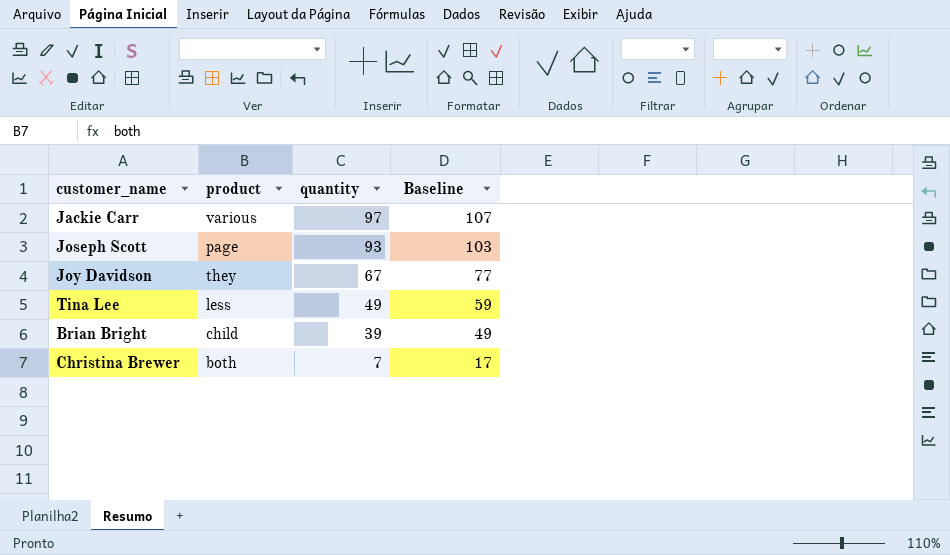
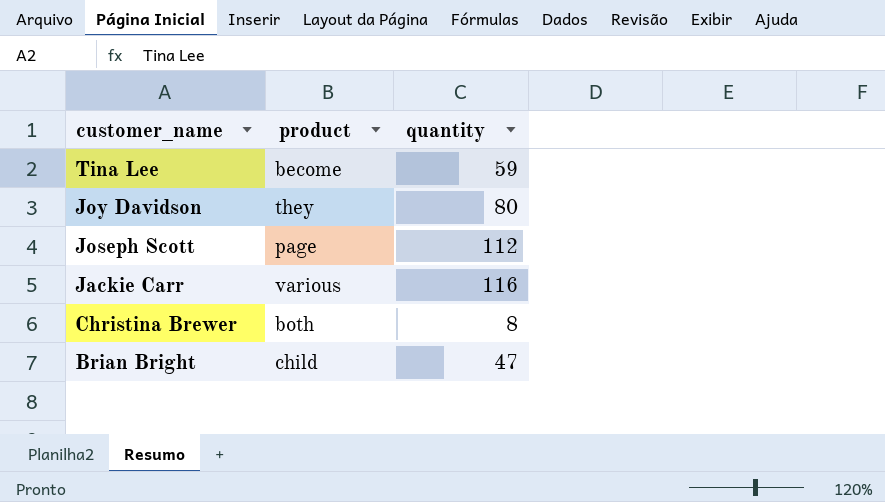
row order: quantity descending -> customer_name descending
column Baseline | formula: [quantity] + 10 -> none
Tina Lee | product: less -> become
Tina Lee | quantity: 49 -> 59
Joy Davidson | quantity: 67 -> 80
Joseph Scott | quantity: 93 -> 112
Jackie Carr | quantity: 97 -> 116
Christina Brewer | quantity: 7 -> 8
Brian Bright | quantity: 39 -> 47

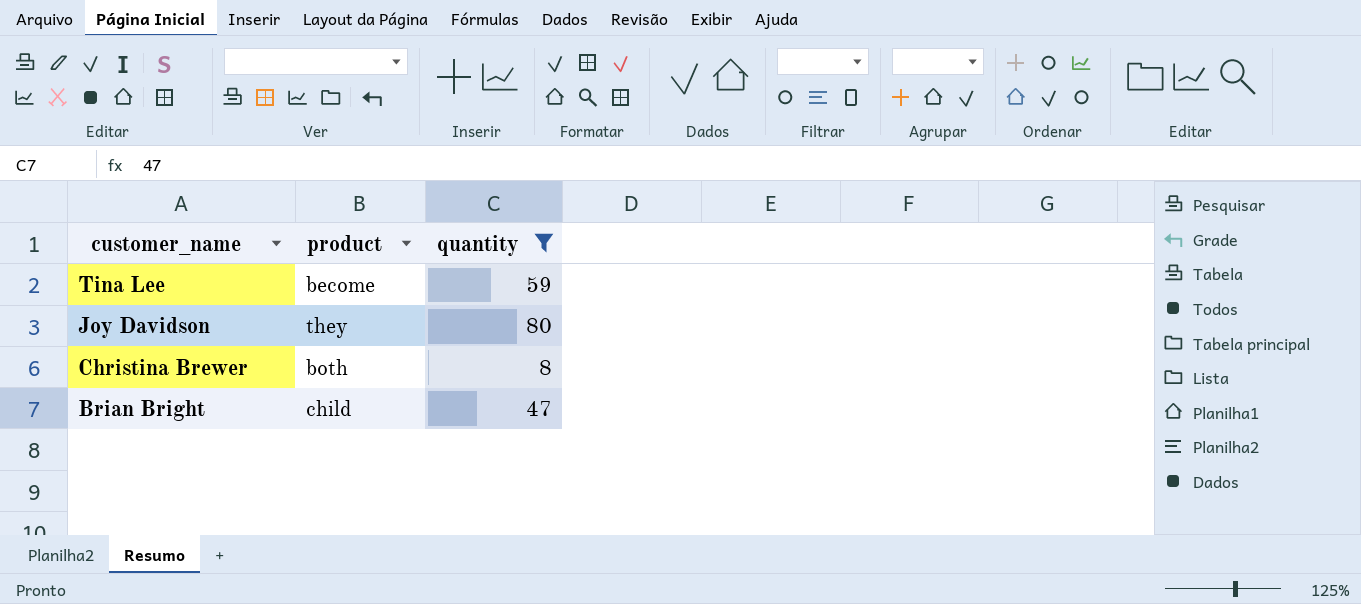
filter: none -> quantity <= 80

